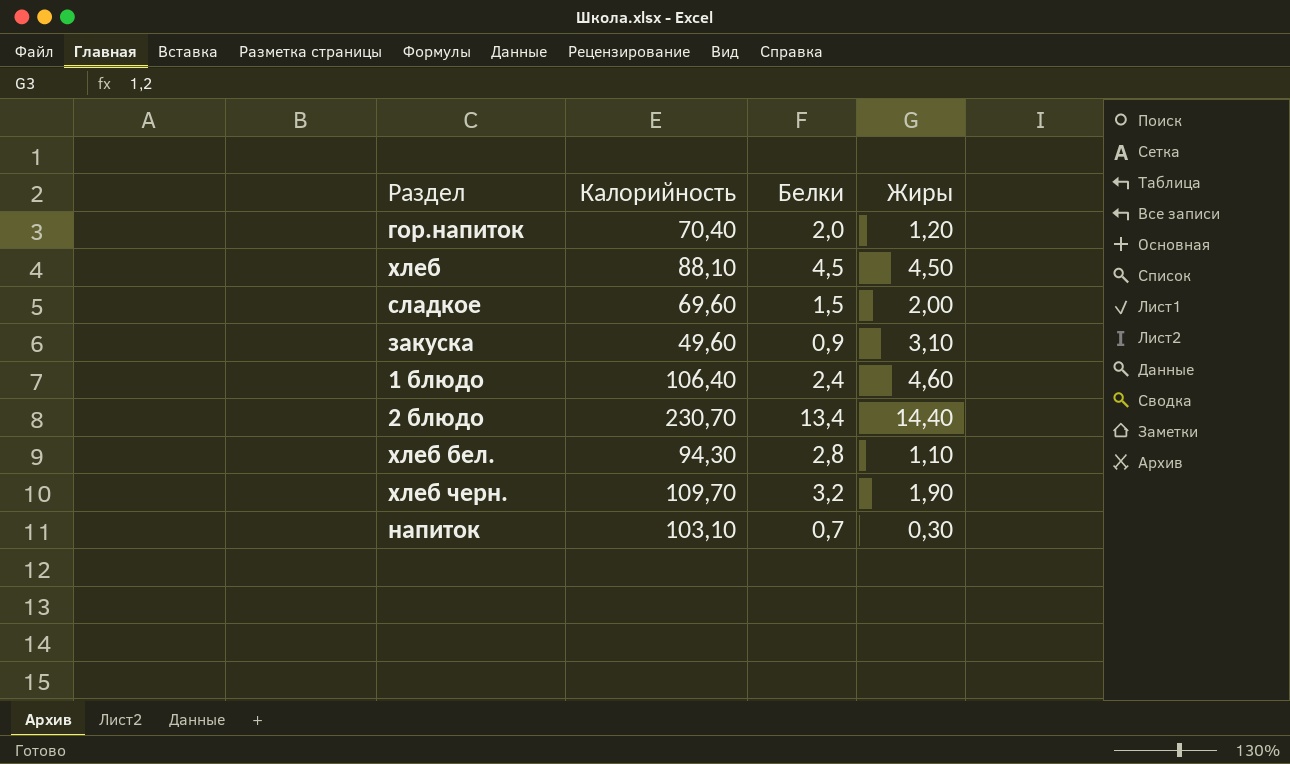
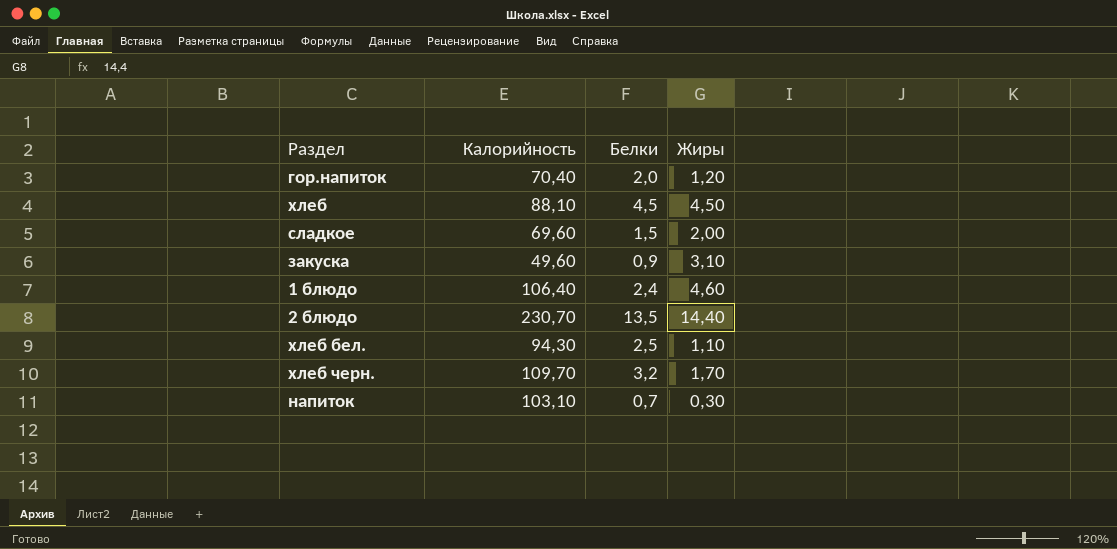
2 блюдо | Белки: 13,4 -> 13,5
хлеб бел. | Белки: 2,8 -> 2,5
хлеб черн. | Жиры: 1,90 -> 1,70

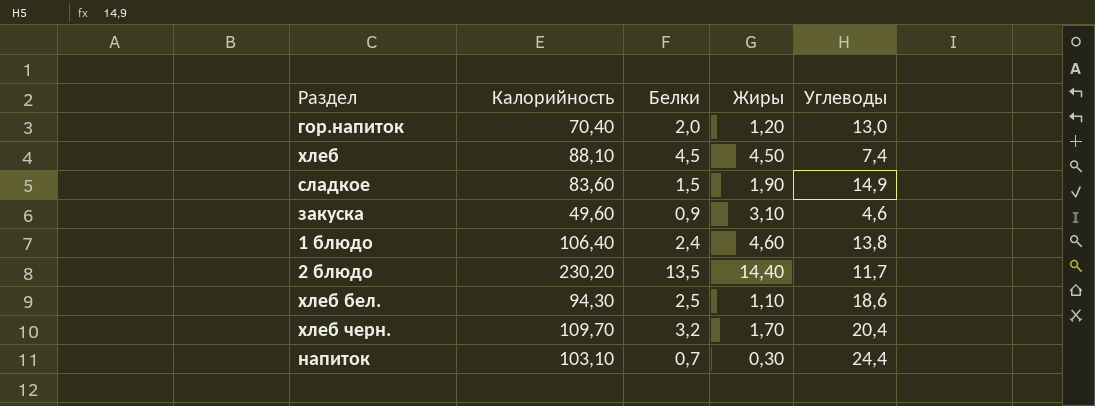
column Углеводы | position: none -> 5
сладкое | Калорийность: 69,60 -> 83,60
сладкое | Жиры: 2,00 -> 1,90
2 блюдо | Калорийность: 230,70 -> 230,20

